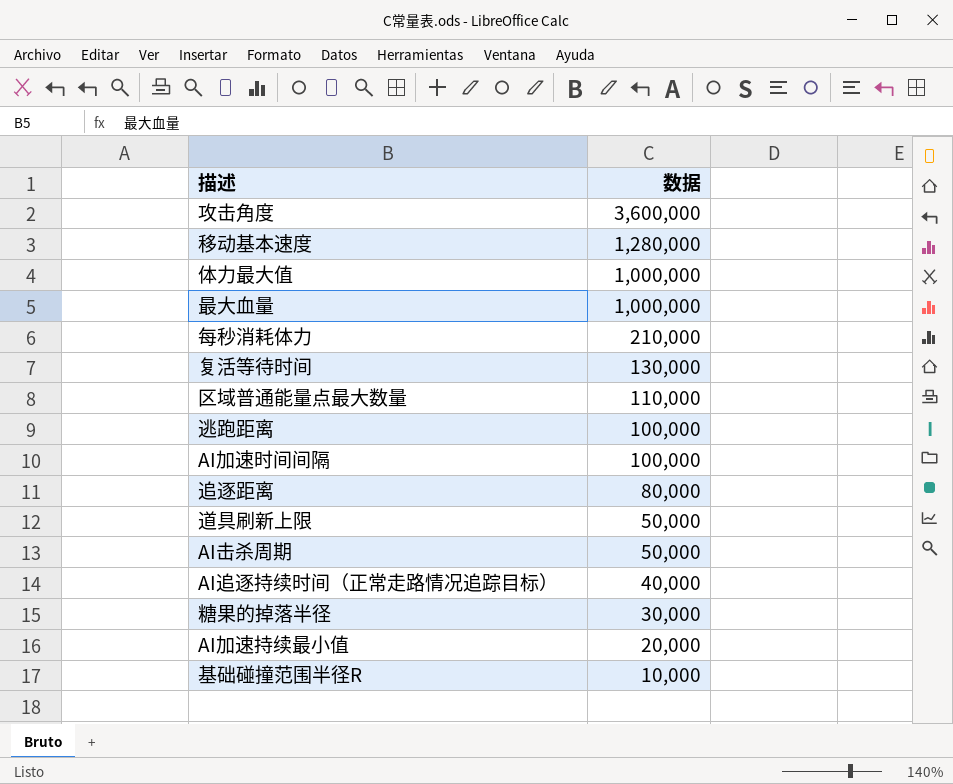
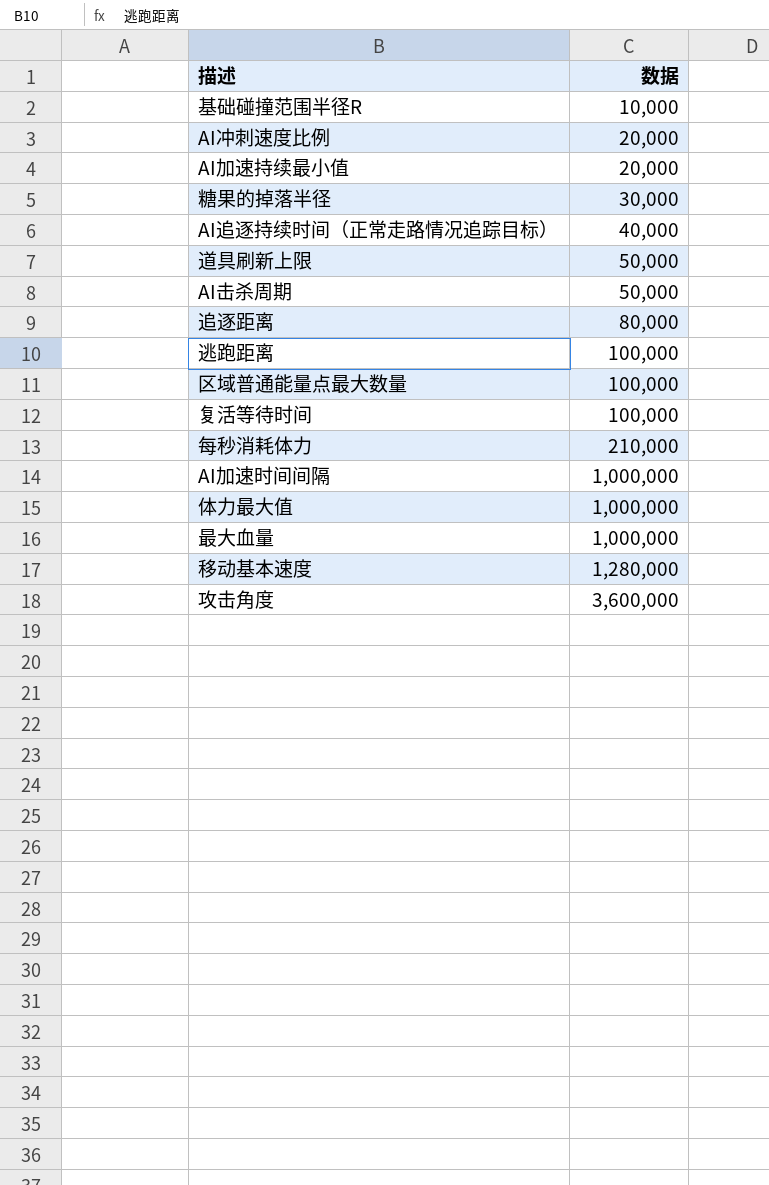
row order: 数据 descending -> 数据 ascending
row AI冲刺速度比例: none -> 20,000
区域普通能量点最大数量 | 数据: 110,000 -> 100,000
复活等待时间 | 数据: 130,000 -> 100,000
AI加速时间间隔 | 数据: 100,000 -> 1,000,000

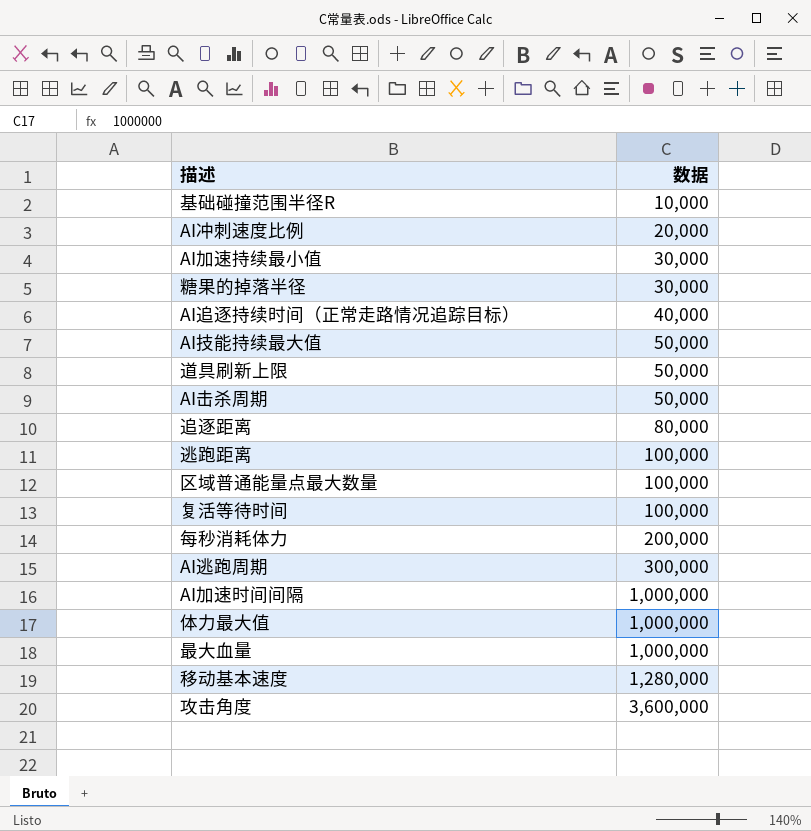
AI加速持续最小值 | 数据: 20,000 -> 30,000
row AI技能持续最大值: none -> 50,000
每秒消耗体力 | 数据: 210,000 -> 200,000
row AI逃跑周期: none -> 300,000

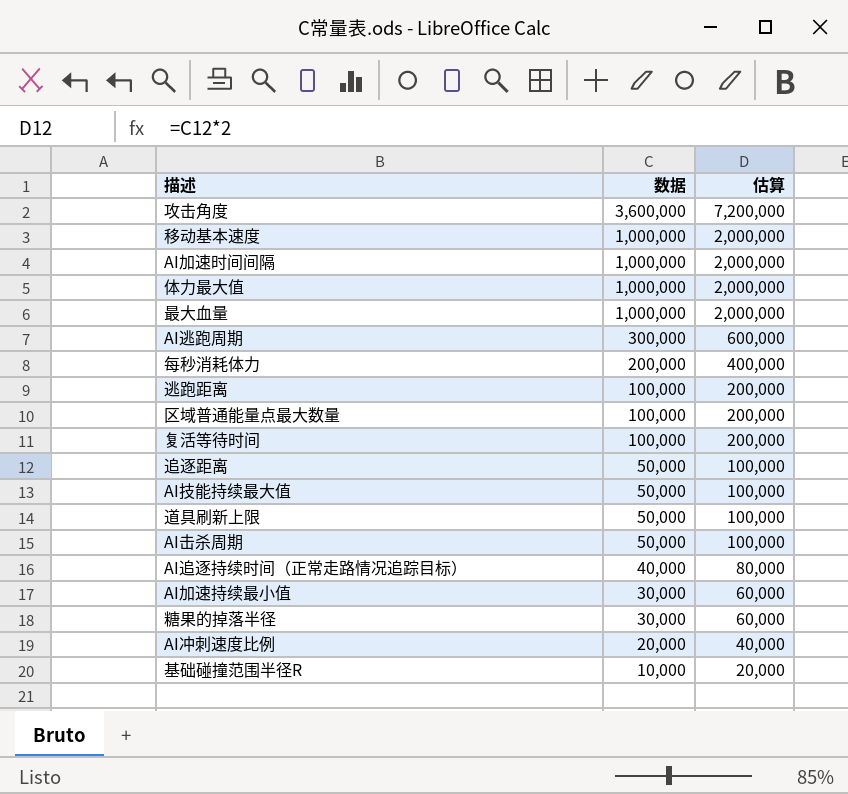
row order: 数据 ascending -> 数据 descending
column 估算 | formula: none -> [数据] * 2
移动基本速度 | 数据: 1,280,000 -> 1,000,000
追逐距离 | 数据: 80,000 -> 50,000

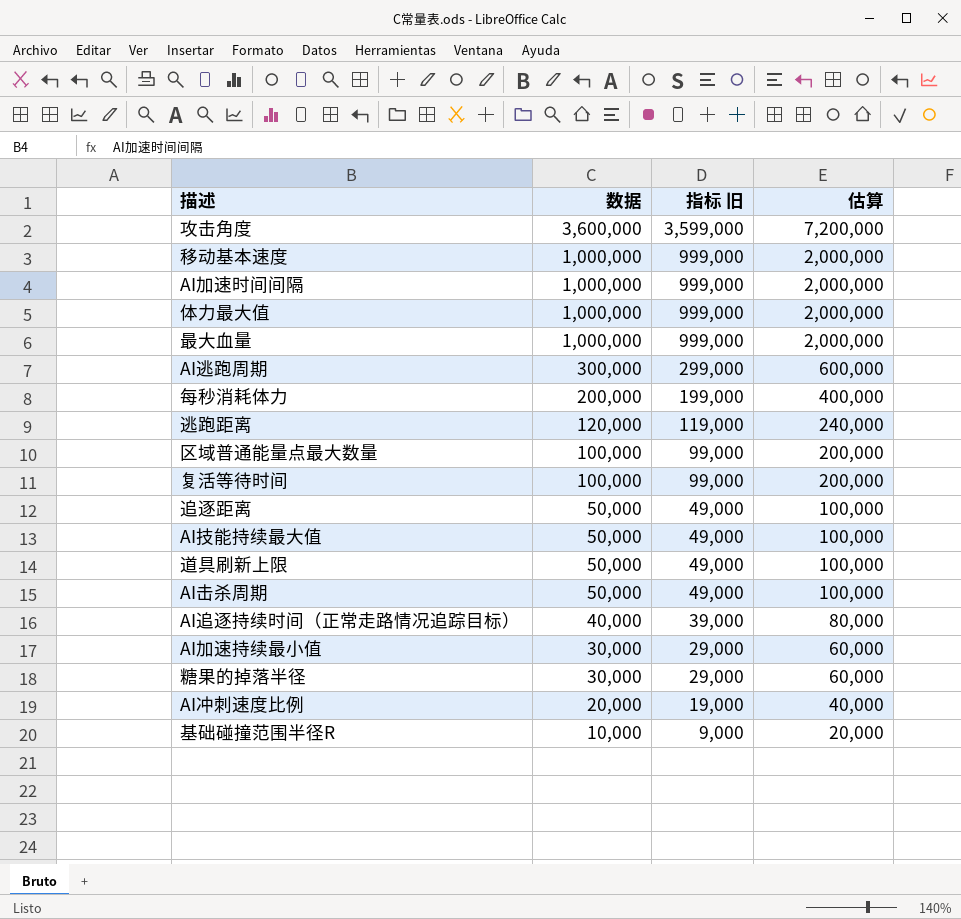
column 指标 旧 | formula: none -> [数据] - 1000
逃跑距离 | 数据: 100,000 -> 120,000
逃跑距离 | 估算: 200,000 -> 240,000

